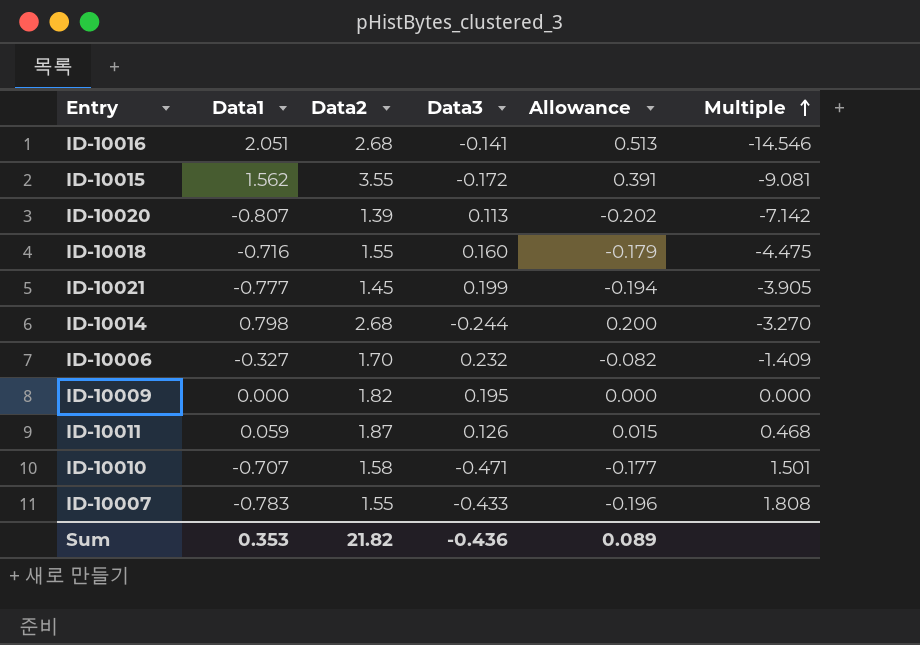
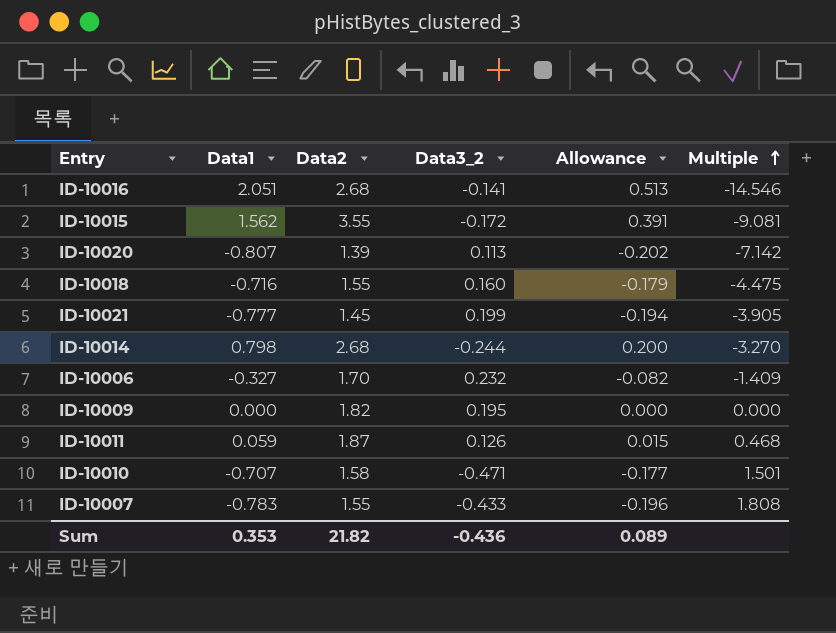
column name: Data3 -> Data3_2

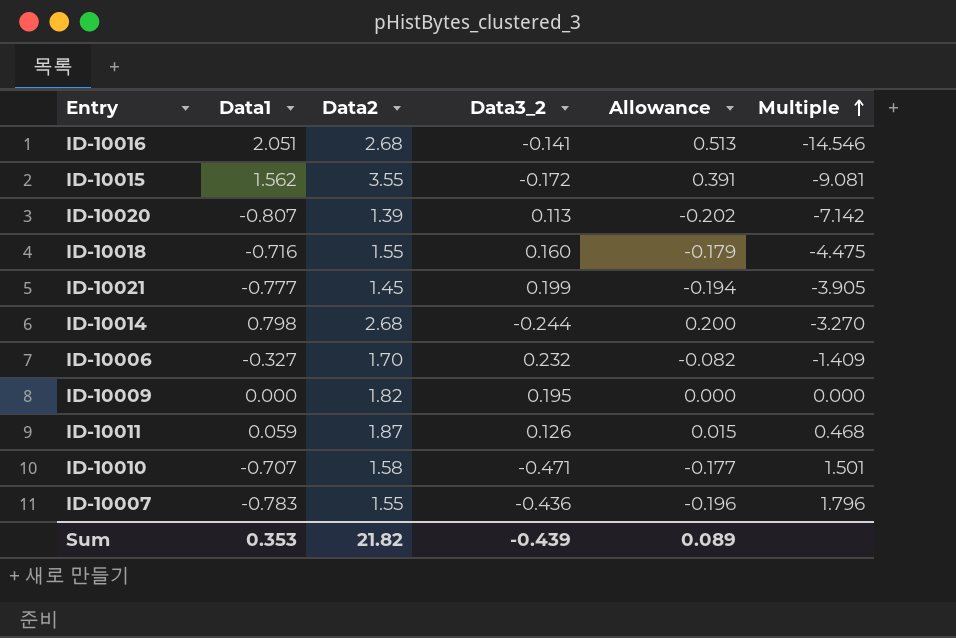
ID-10007 | Data3_2: -0.433 -> -0.436
ID-10007 | Multiple: 1.808 -> 1.796
Sum | Data3_2: -0.436 -> -0.439

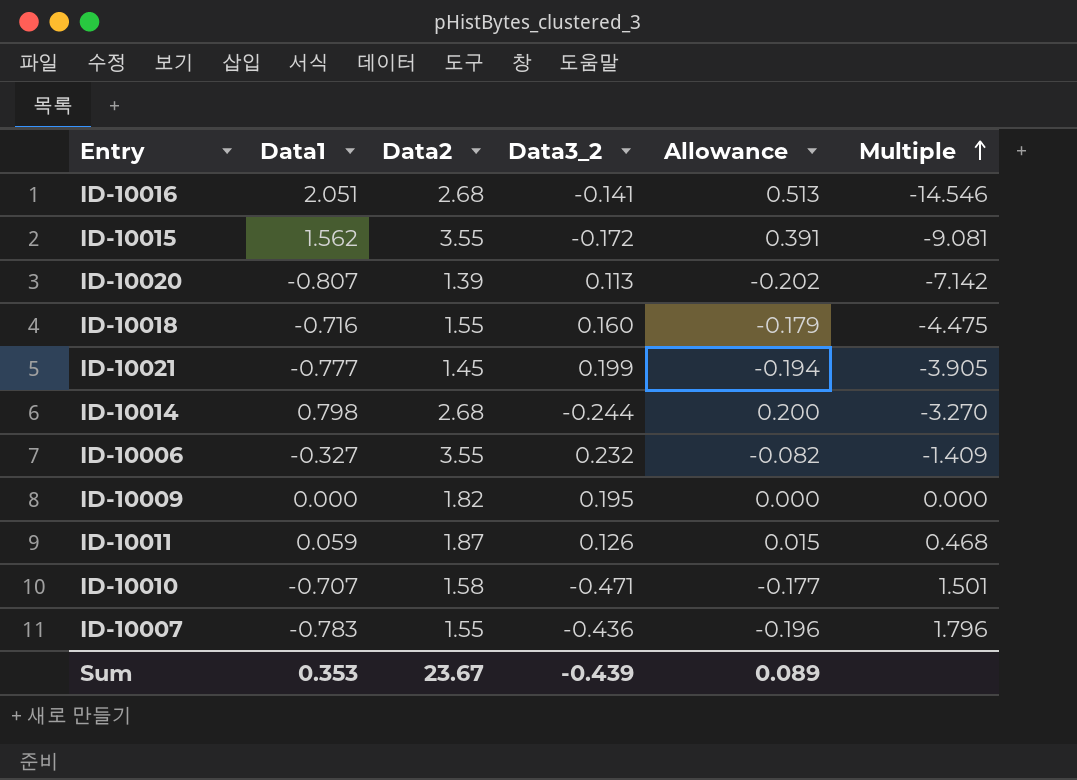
ID-10006 | Data2: 1.70 -> 3.55
Sum | Data2: 21.82 -> 23.67

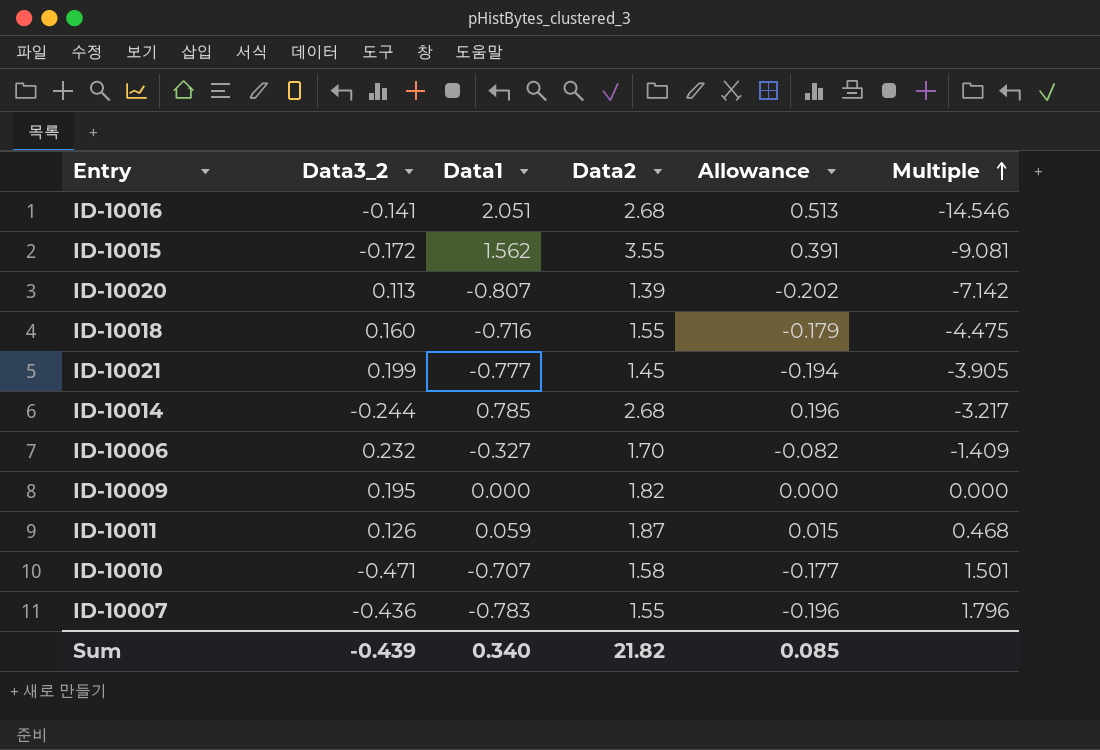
column Data3_2 | position: 4 -> 2
ID-10014 | Data1: 0.798 -> 0.785
ID-10014 | Allowance: 0.200 -> 0.196
ID-10014 | Multiple: -3.270 -> -3.217
ID-10006 | Data2: 3.55 -> 1.70
Sum | Data1: 0.353 -> 0.340
Sum | Data2: 23.67 -> 21.82
Sum | Allowance: 0.089 -> 0.085

